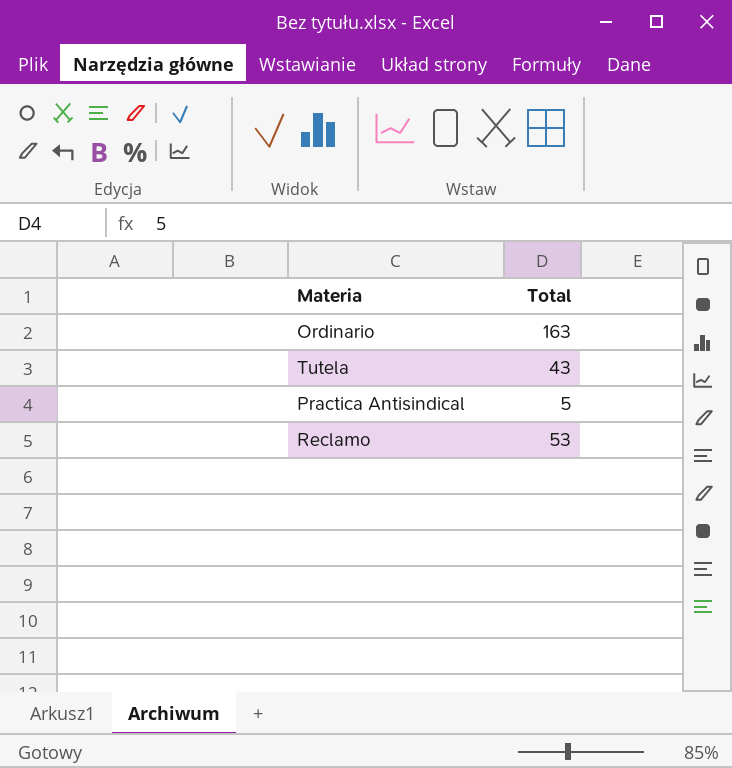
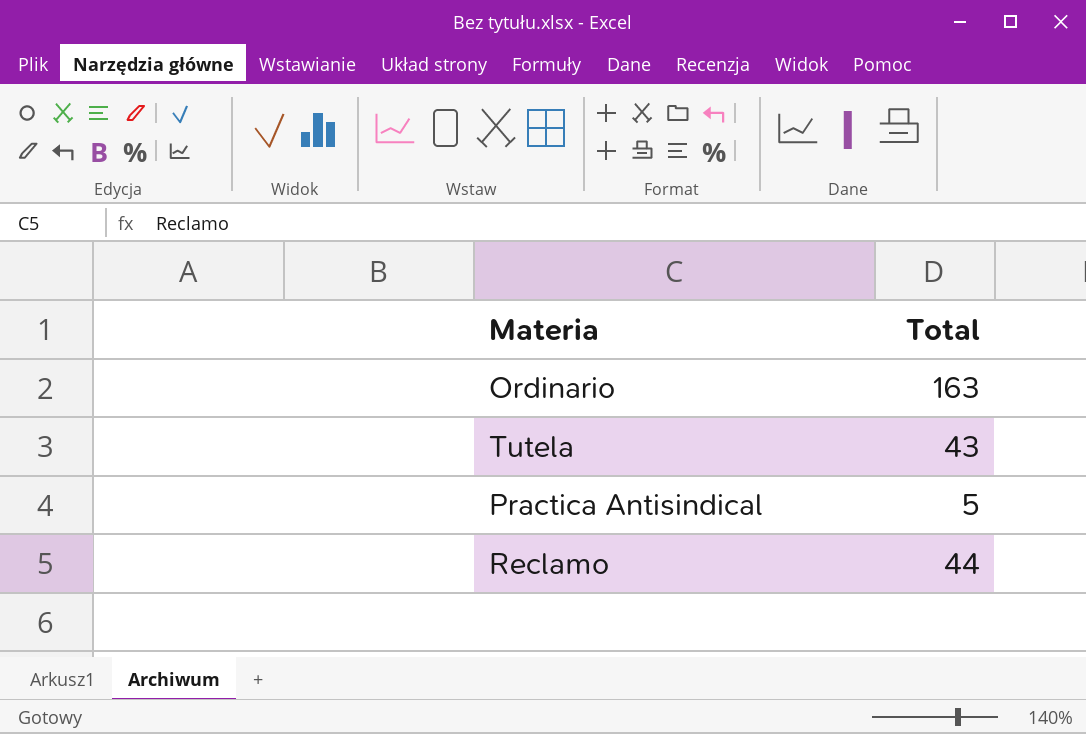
Reclamo | Total: 53 -> 44

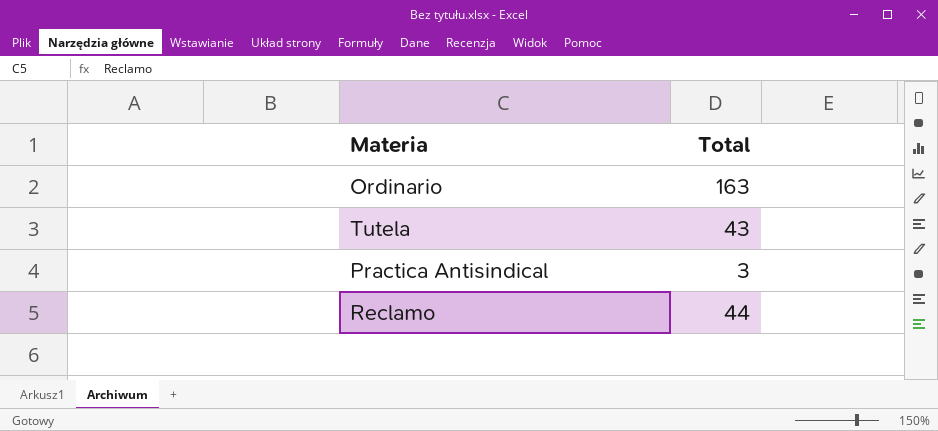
Practica Antisindical | Total: 5 -> 3

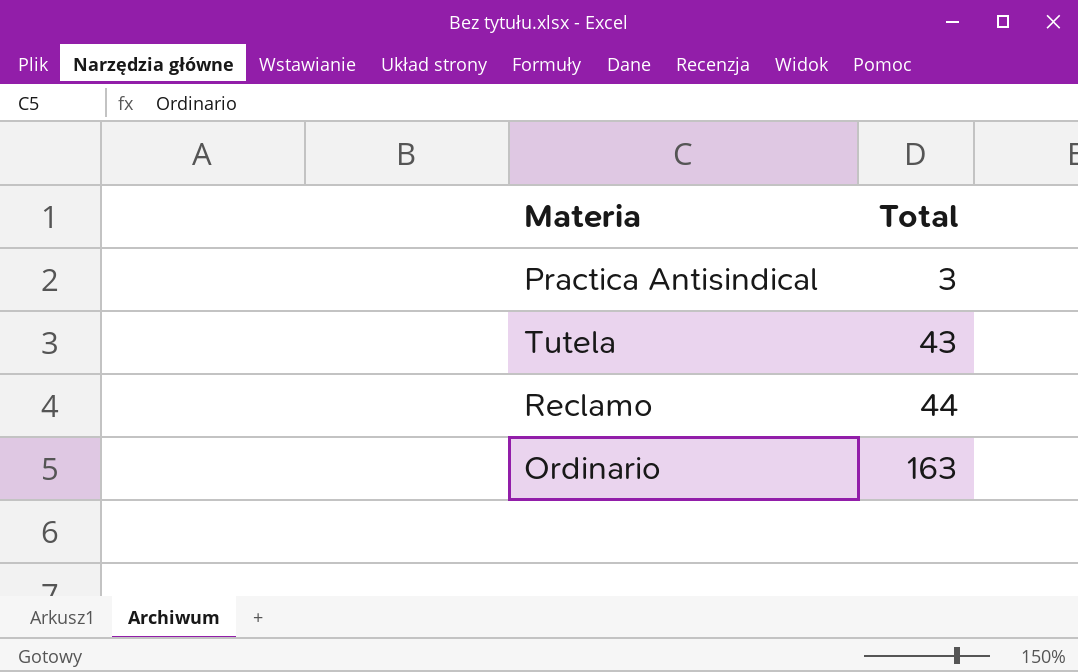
row order: none -> Total ascending

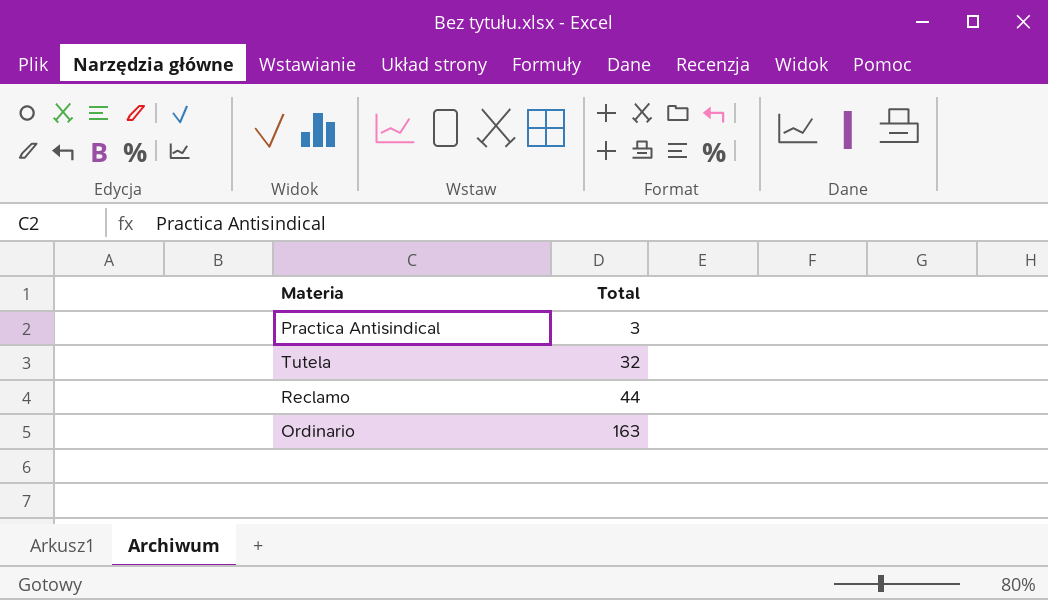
Tutela | Total: 43 -> 32

